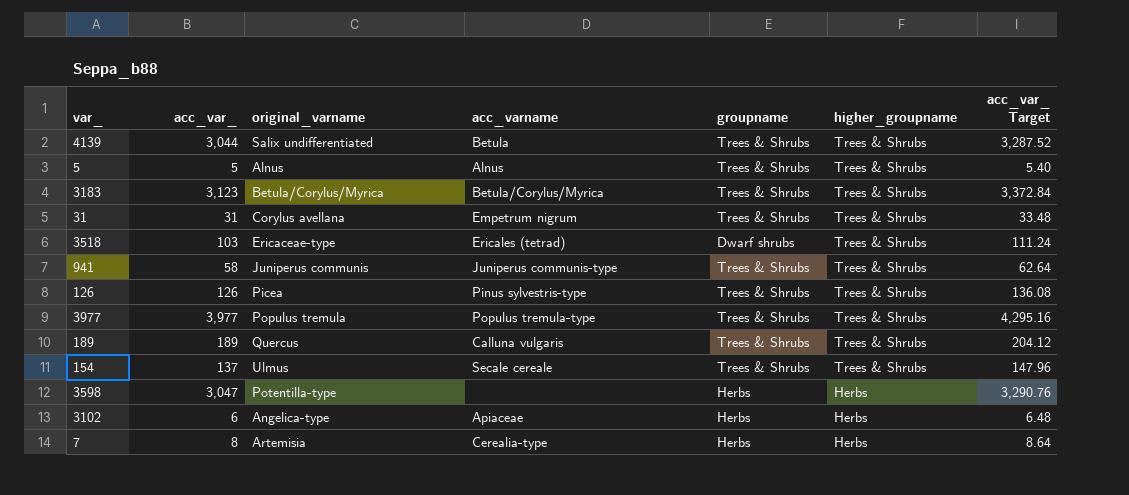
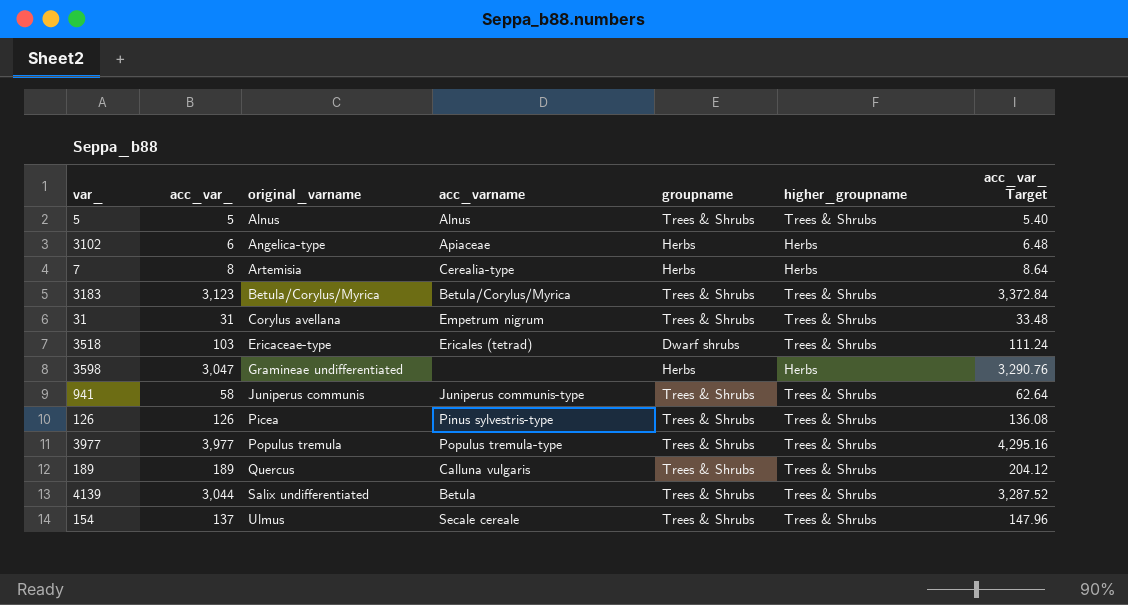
row order: higher_groupname descending -> original_varname ascending
3598 | original_varname: Potentilla-type -> Gramineae undifferentiated

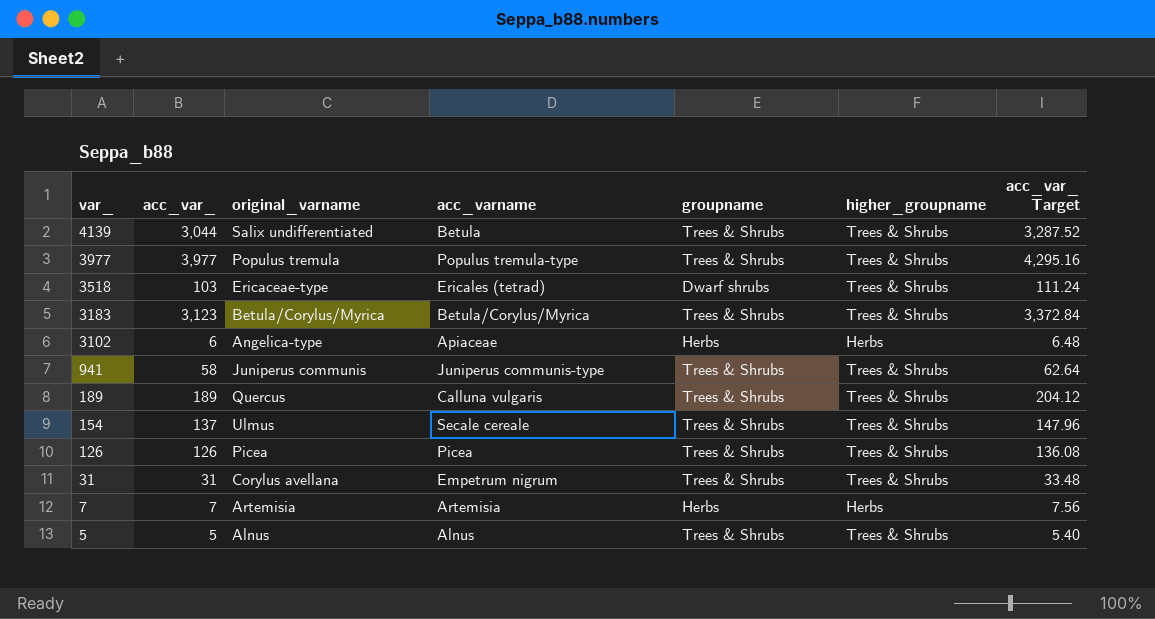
row order: original_varname ascending -> var_ descending
row 3598: 3,047 | Gramineae undifferentiated | none | Herbs | Herbs | 3,290.76 -> none
126 | acc_varname: Pinus sylvestris-type -> Picea
7 | acc_var_: 8 -> 7
7 | acc_varname: Cerealia-type -> Artemisia
7 | acc_var_ Target: 8.64 -> 7.56

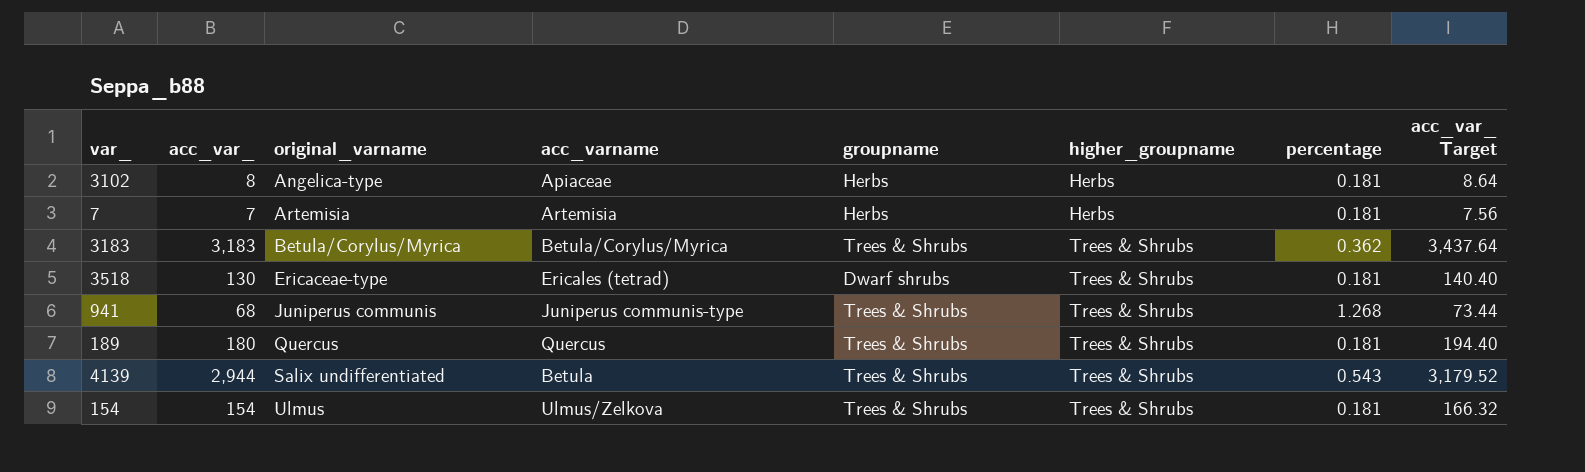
row order: var_ descending -> original_varname ascending
column percentage | position: none -> 7
row 3977: 3,977 | Populus tremula | Populus tremula-type | Trees & Shrubs | Trees & Shrubs | 4,295.16 -> none
row 126: 126 | Picea | Picea | Trees & Shrubs | Trees & Shrubs | 136.08 -> none
row 31: 31 | Corylus avellana | Empetrum nigrum | Trees & Shrubs | Trees & Shrubs | 33.48 -> none
row 5: 5 | Alnus | Alnus | Trees & Shrubs | Trees & Shrubs | 5.40 -> none
3102 | acc_var_: 6 -> 8
3102 | acc_var_ Target: 6.48 -> 8.64
3183 | acc_var_: 3,123 -> 3,183
3183 | acc_var_ Target: 3,372.84 -> 3,437.64
3518 | acc_var_: 103 -> 130
3518 | acc_var_ Target: 111.24 -> 140.40
941 | acc_var_: 58 -> 68
941 | acc_var_ Target: 62.64 -> 73.44
189 | acc_var_: 189 -> 180
189 | acc_varname: Calluna vulgaris -> Quercus
189 | acc_var_ Target: 204.12 -> 194.40
4139 | acc_var_: 3,044 -> 2,944
4139 | acc_var_ Target: 3,287.52 -> 3,179.52
154 | acc_var_: 137 -> 154
154 | acc_varname: Secale cereale -> Ulmus/Zelkova
154 | acc_var_ Target: 147.96 -> 166.32

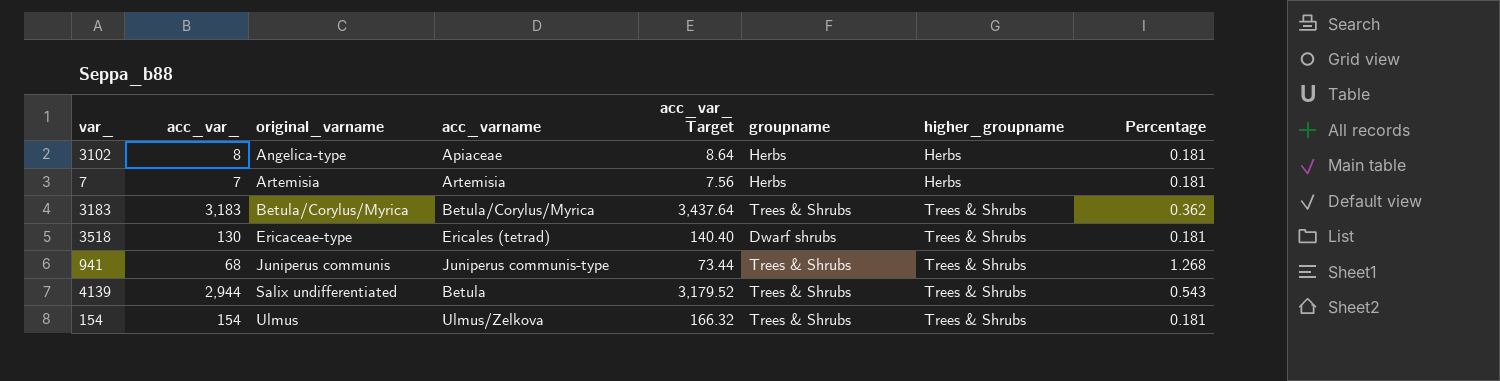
column acc_var_ Target | position: 8 -> 5
column name: percentage -> Percentage
row 189: 180 | Quercus | Quercus | Trees & Shrubs | Trees & Shrubs | 0.181 | 194.40 -> none

